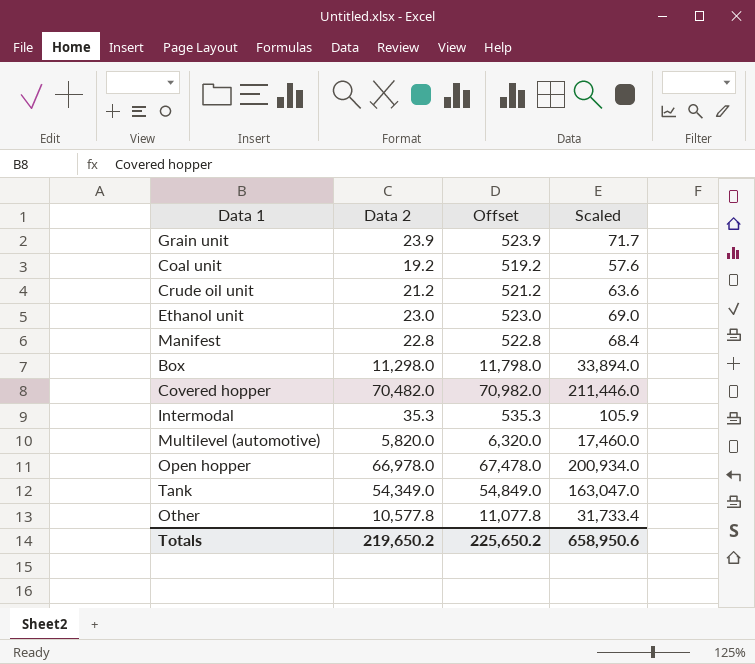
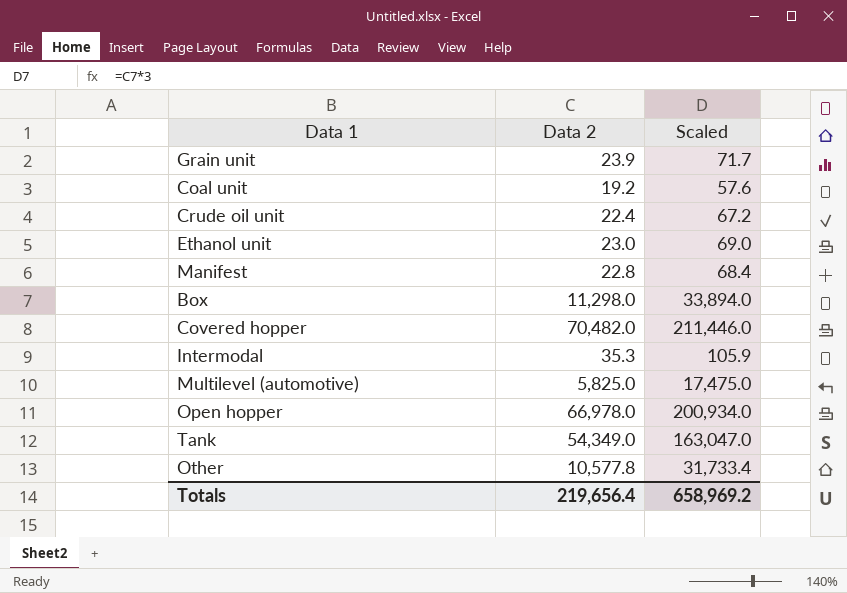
column Offset | formula: [Data 2] + 500 -> none
Crude oil unit | Data 2: 21.2 -> 22.4
Crude oil unit | Scaled: 63.6 -> 67.2
Multilevel (automotive) | Data 2: 5,820.0 -> 5,825.0
Multilevel (automotive) | Scaled: 17,460.0 -> 17,475.0
Totals | Data 2: 219,650.2 -> 219,656.4
Totals | Scaled: 658,950.6 -> 658,969.2

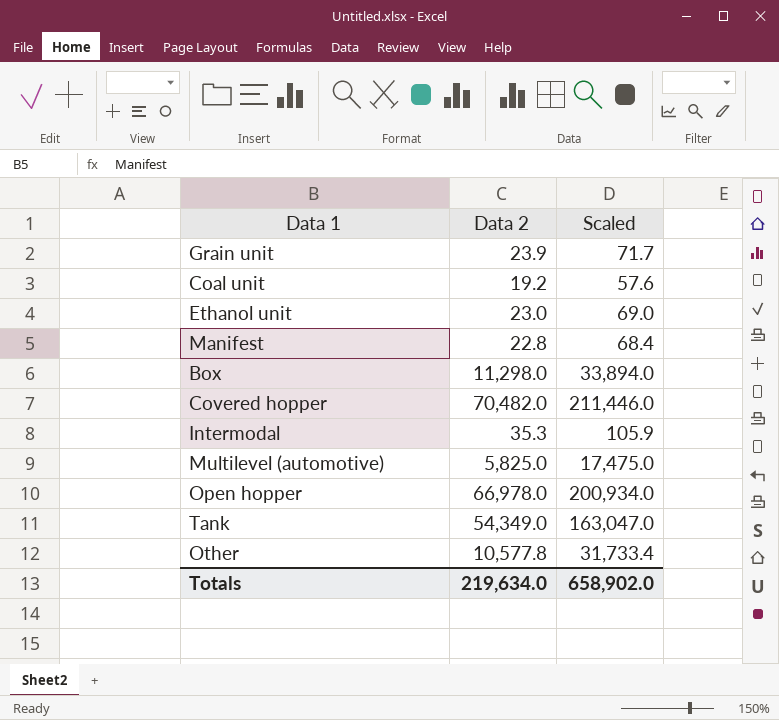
row Crude oil unit: 22.4 | 67.2 -> none
Totals | Data 2: 219,656.4 -> 219,634.0
Totals | Scaled: 658,969.2 -> 658,902.0

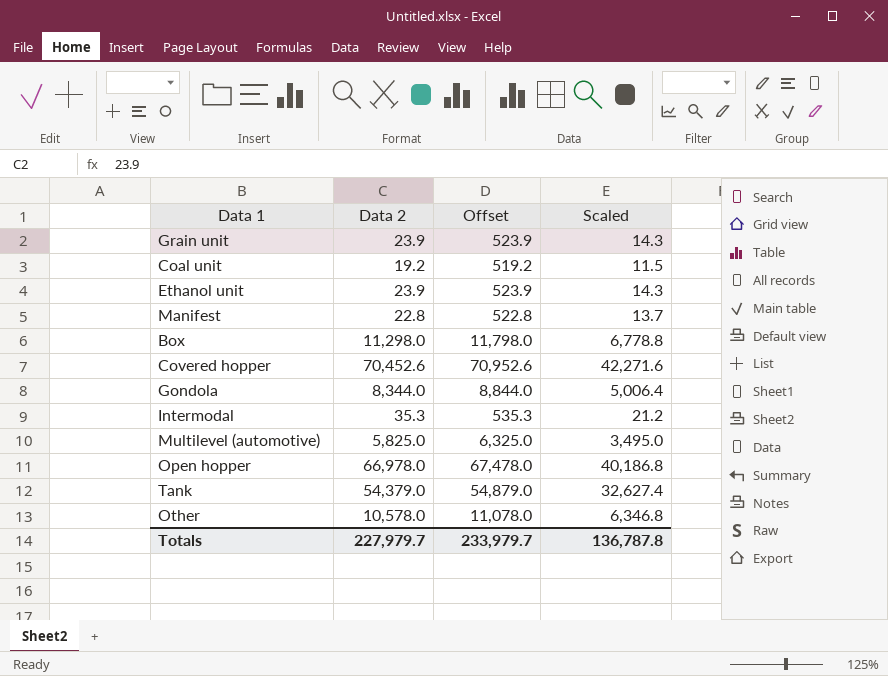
column Offset | formula: none -> [Data 2] + 500
column Scaled | formula: [Data 2] * 3 -> [Data 2] * 0.6
Ethanol unit | Data 2: 23.0 -> 23.9
Covered hopper | Data 2: 70,482.0 -> 70,452.6
row Gondola: none -> 8,344.0 | 8,844.0 | 5,006.4
Tank | Data 2: 54,349.0 -> 54,379.0
Other | Data 2: 10,577.8 -> 10,578.0
Totals | Data 2: 219,634.0 -> 227,979.7
Totals | Scaled: 658,902.0 -> 136,787.8

